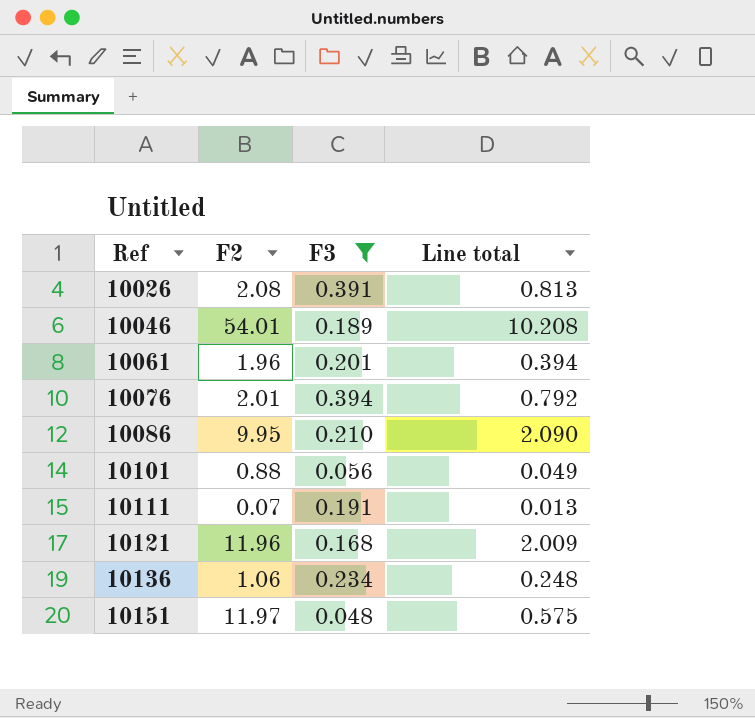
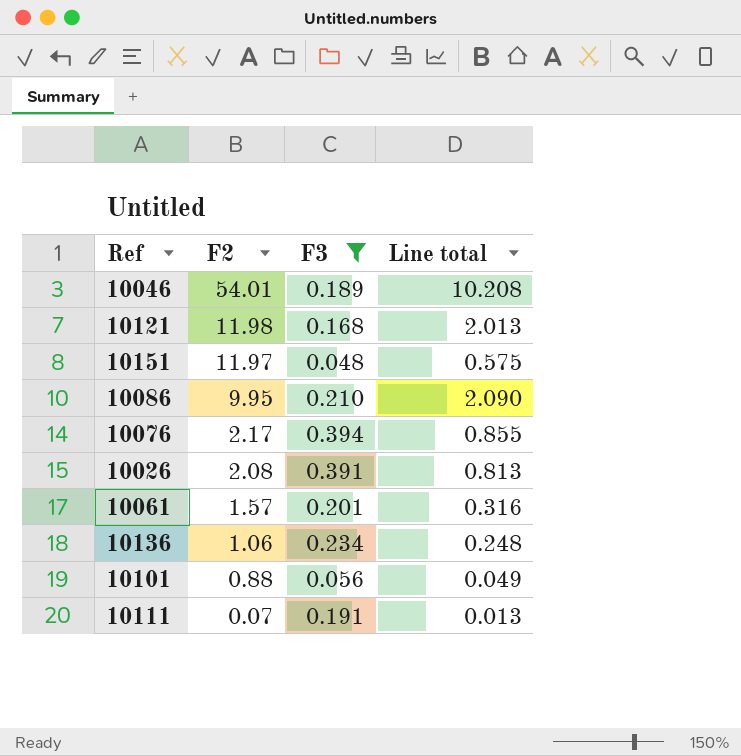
row order: Ref ascending -> F2 descending
10121 | F2: 11.96 -> 11.98
10121 | Line total: 2.009 -> 2.013
10076 | F2: 2.01 -> 2.17
10076 | Line total: 0.792 -> 0.855
10061 | F2: 1.96 -> 1.57
10061 | Line total: 0.394 -> 0.316

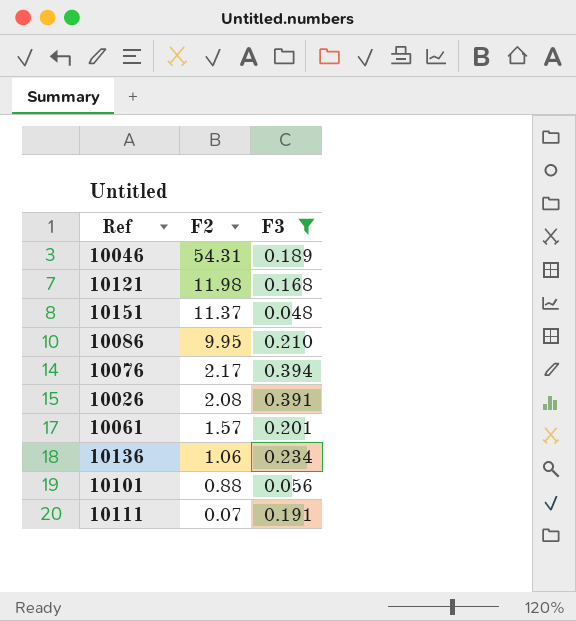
column Line total | formula: [F2] * [F3] -> none
10046 | F2: 54.01 -> 54.31
10151 | F2: 11.97 -> 11.37

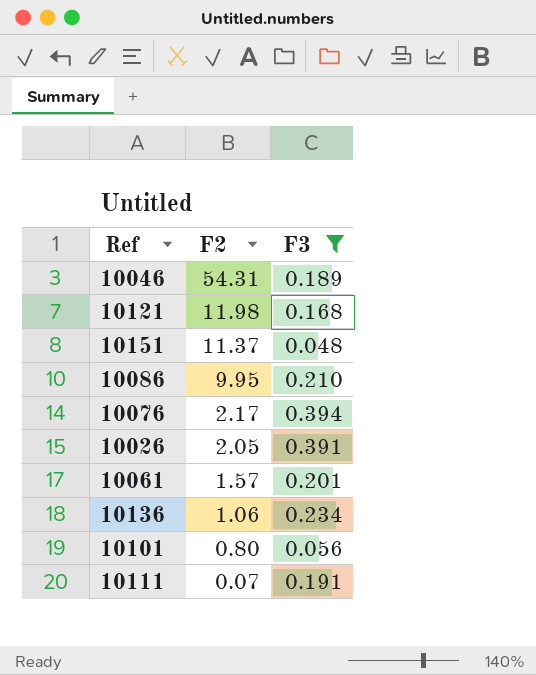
10026 | F2: 2.08 -> 2.05
10101 | F2: 0.88 -> 0.80

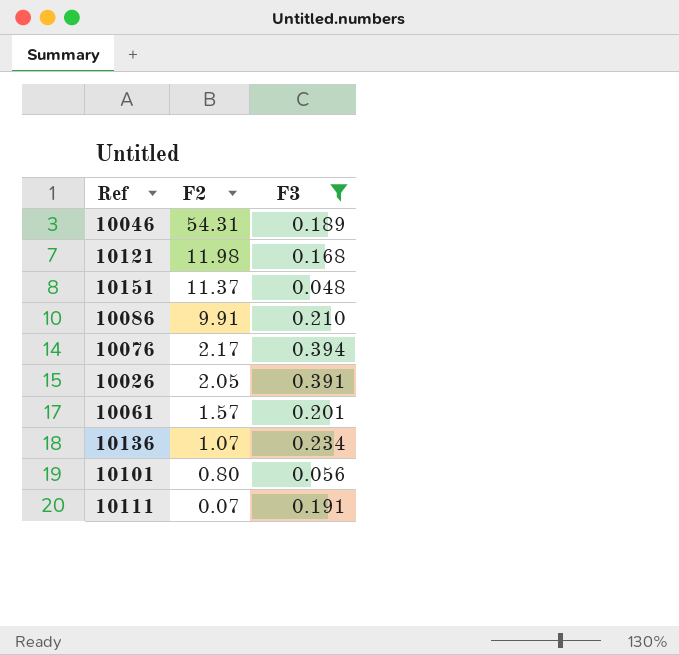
10086 | F2: 9.95 -> 9.91
10136 | F2: 1.06 -> 1.07

